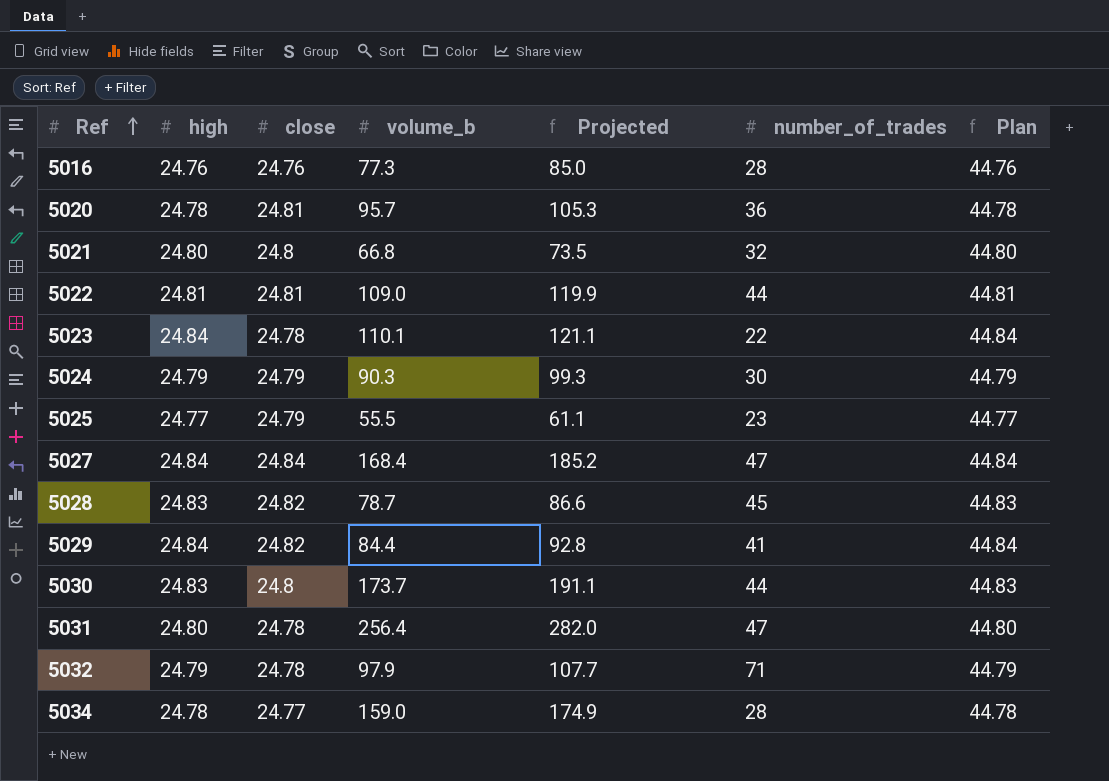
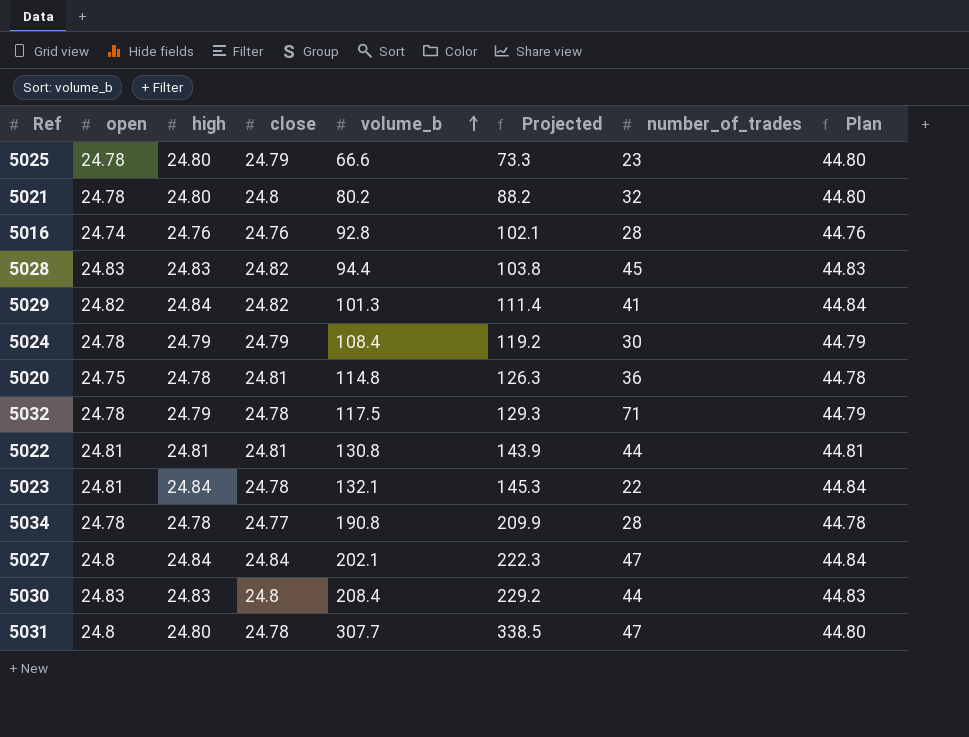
row order: Ref ascending -> volume_b ascending
column open | position: none -> 2
5025 | high: 24.77 -> 24.80
5025 | volume_b: 55.5 -> 66.6
5025 | Projected: 61.1 -> 73.3
5025 | Plan: 44.77 -> 44.80
5021 | volume_b: 66.8 -> 80.2
5021 | Projected: 73.5 -> 88.2
5016 | volume_b: 77.3 -> 92.8
5016 | Projected: 85.0 -> 102.1
5028 | volume_b: 78.7 -> 94.4
5028 | Projected: 86.6 -> 103.8
5029 | volume_b: 84.4 -> 101.3
5029 | Projected: 92.8 -> 111.4
5024 | volume_b: 90.3 -> 108.4
5024 | Projected: 99.3 -> 119.2
5020 | volume_b: 95.7 -> 114.8
5020 | Projected: 105.3 -> 126.3
5032 | volume_b: 97.9 -> 117.5
5032 | Projected: 107.7 -> 129.3
5022 | volume_b: 109.0 -> 130.8
5022 | Projected: 119.9 -> 143.9
5023 | volume_b: 110.1 -> 132.1
5023 | Projected: 121.1 -> 145.3
5034 | volume_b: 159.0 -> 190.8
5034 | Projected: 174.9 -> 209.9
5027 | volume_b: 168.4 -> 202.1
5027 | Projected: 185.2 -> 222.3
5030 | volume_b: 173.7 -> 208.4
5030 | Projected: 191.1 -> 229.2
5031 | volume_b: 256.4 -> 307.7
5031 | Projected: 282.0 -> 338.5

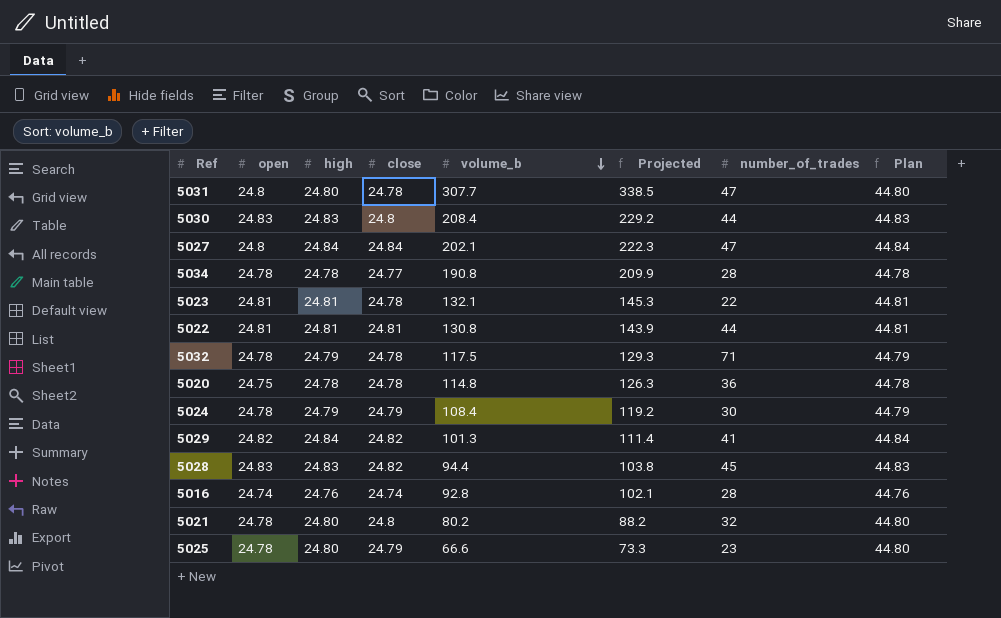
row order: volume_b ascending -> volume_b descending
5023 | high: 24.84 -> 24.81
5023 | Plan: 44.84 -> 44.81
5020 | close: 24.81 -> 24.78
5016 | close: 24.76 -> 24.74

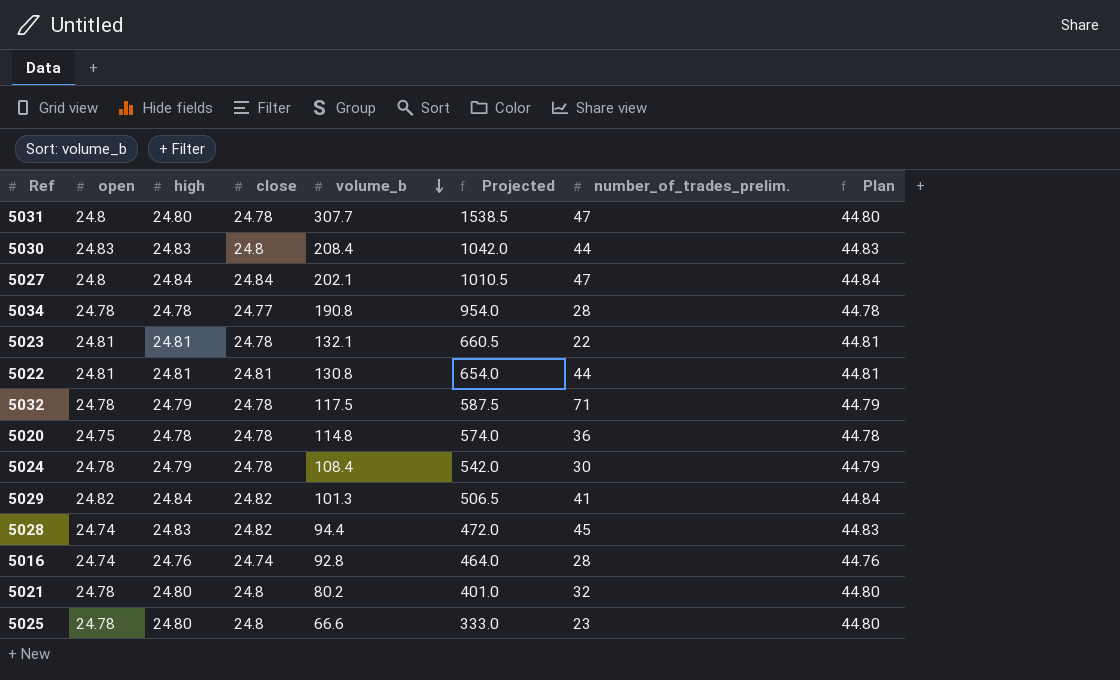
column Projected | formula: [volume_b] * 1.1 -> [volume_b] * 5
column name: number_of_trades -> number_of_trades_prelim.
5024 | close: 24.79 -> 24.78
5028 | open: 24.83 -> 24.74
5025 | close: 24.79 -> 24.8

